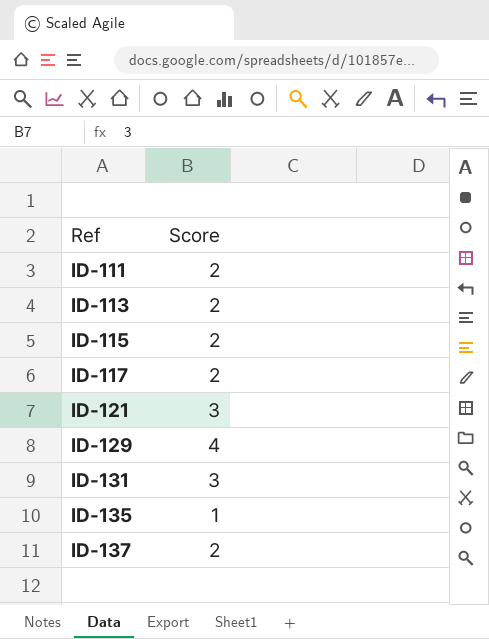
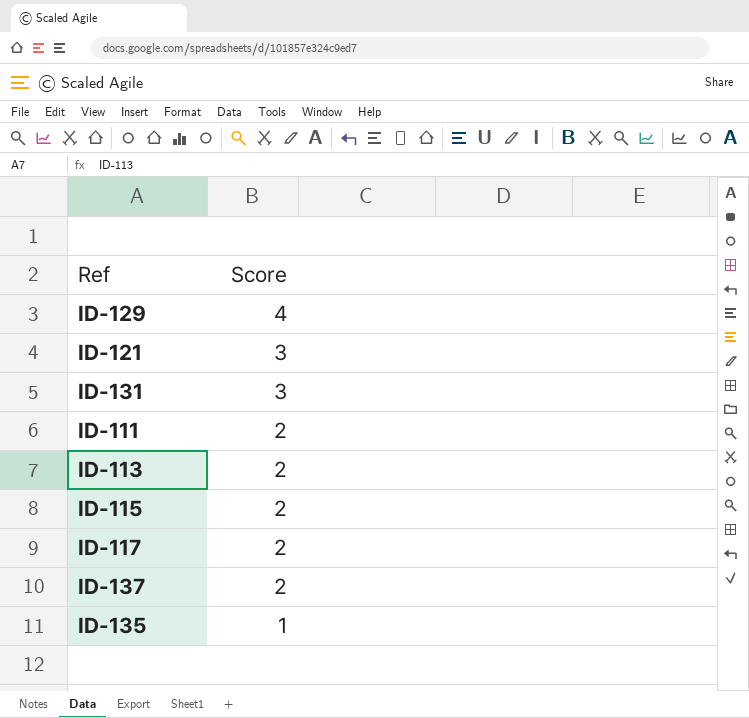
row order: Ref ascending -> Score descending

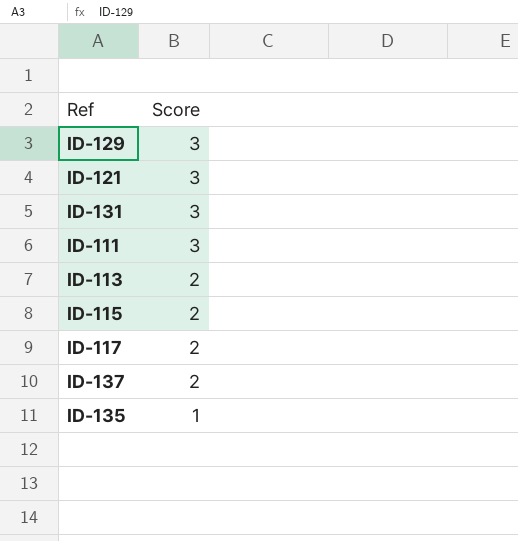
ID-129 | Score: 4 -> 3
ID-111 | Score: 2 -> 3

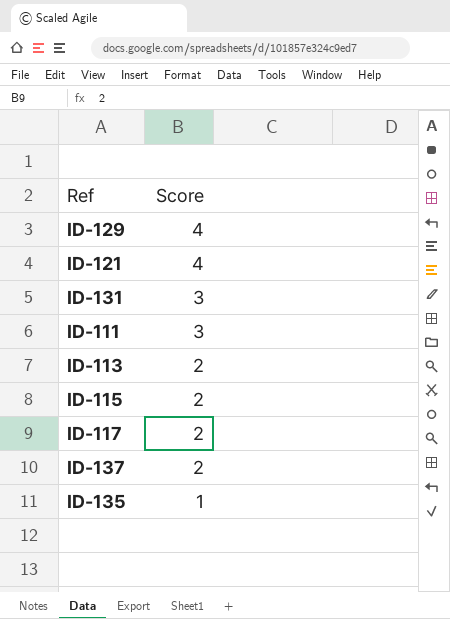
ID-129 | Score: 3 -> 4
ID-121 | Score: 3 -> 4

